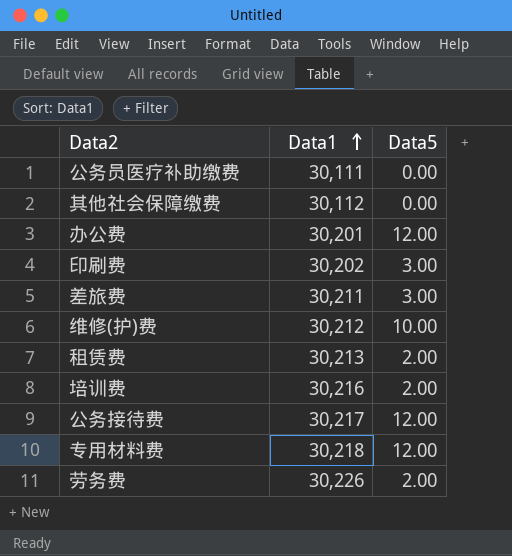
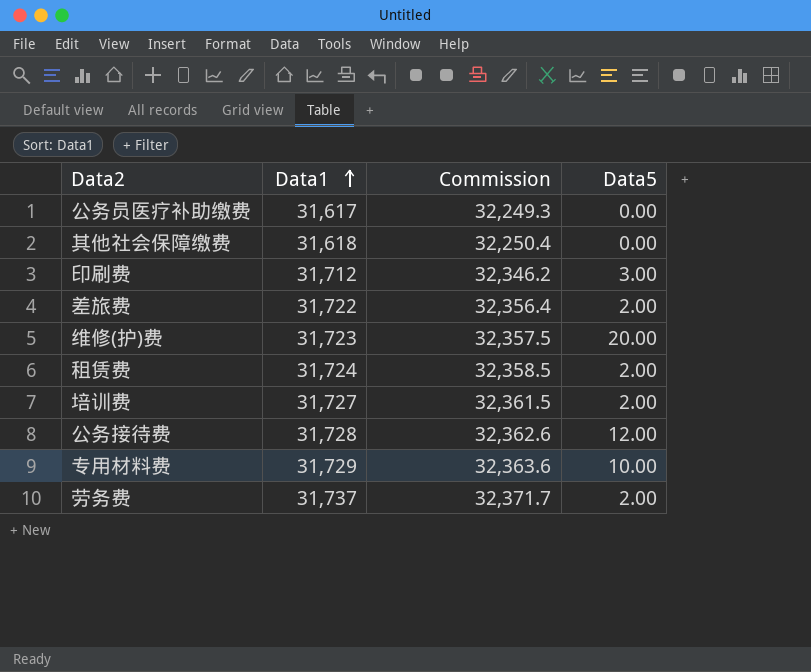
column Commission | formula: none -> [Data1] * 1.02
row 办公费: 30,201 | 12.00 -> none
公务员医疗补助缴费 | Data1: 30,111 -> 31,617
其他社会保障缴费 | Data1: 30,112 -> 31,618
印刷费 | Data1: 30,202 -> 31,712
差旅费 | Data1: 30,211 -> 31,722
差旅费 | Data5: 3.00 -> 2.00
维修(护)费 | Data1: 30,212 -> 31,723
维修(护)费 | Data5: 10.00 -> 20.00
租赁费 | Data1: 30,213 -> 31,724
培训费 | Data1: 30,216 -> 31,727
公务接待费 | Data1: 30,217 -> 31,728
专用材料费 | Data1: 30,218 -> 31,729
专用材料费 | Data5: 12.00 -> 10.00
劳务费 | Data1: 30,226 -> 31,737

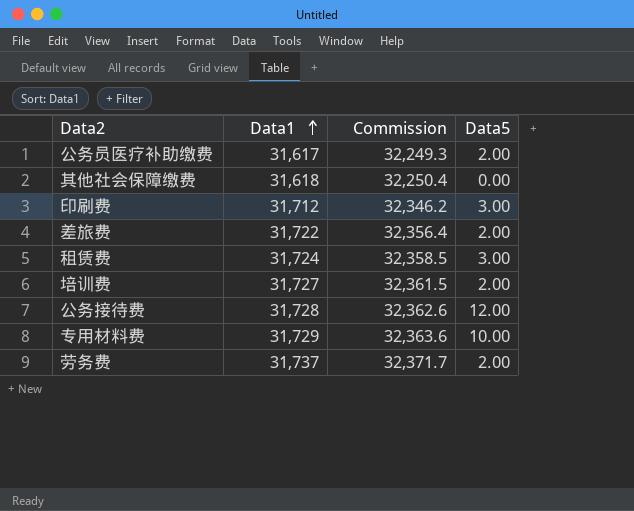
row 维修(护)费: 31,723 | 32,357.5 | 20.00 -> none
公务员医疗补助缴费 | Data5: 0.00 -> 2.00
租赁费 | Data5: 2.00 -> 3.00

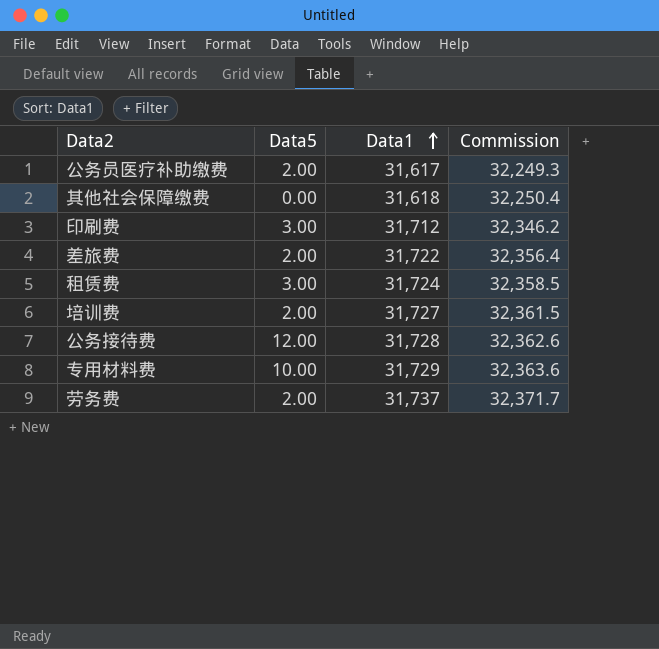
column Data5 | position: 4 -> 2

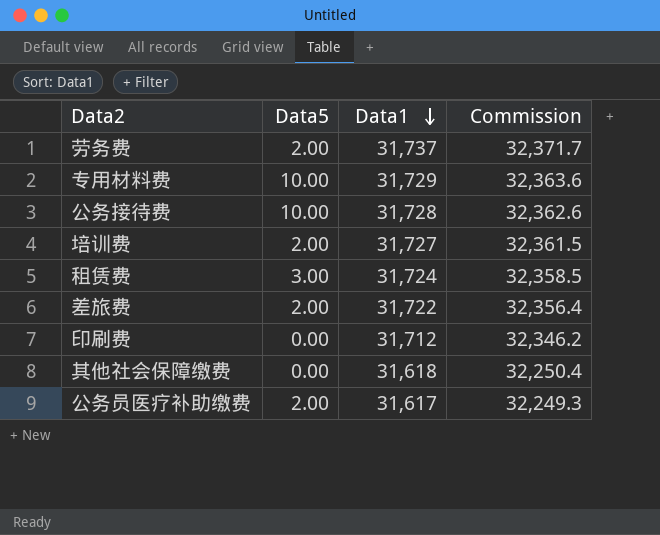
row order: Data1 ascending -> Data1 descending
公务接待费 | Data5: 12.00 -> 10.00
印刷费 | Data5: 3.00 -> 0.00

